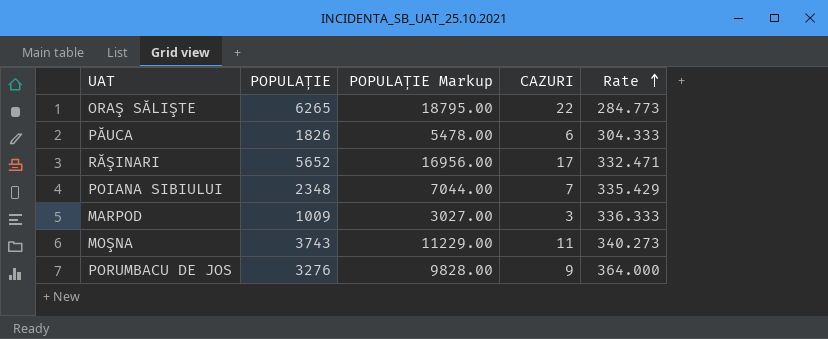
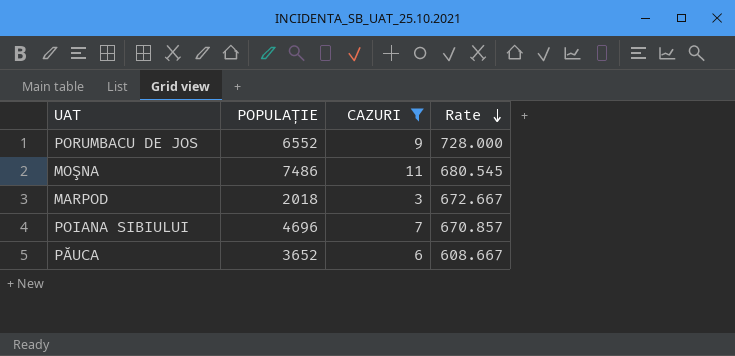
filter: none -> CAZURI <= 11
row order: Rate ascending -> Rate descending
column POPULAȚIE Markup | formula: [POPULAȚIE] * 3 -> none
PORUMBACU DE JOS | POPULAȚIE: 3276 -> 6552
PORUMBACU DE JOS | Rate: 364.000 -> 728.000
MOŞNA | POPULAȚIE: 3743 -> 7486
MOŞNA | Rate: 340.273 -> 680.545
MARPOD | POPULAȚIE: 1009 -> 2018
MARPOD | Rate: 336.333 -> 672.667
POIANA SIBIULUI | POPULAȚIE: 2348 -> 4696
POIANA SIBIULUI | Rate: 335.429 -> 670.857
PĂUCA | POPULAȚIE: 1826 -> 3652
PĂUCA | Rate: 304.333 -> 608.667

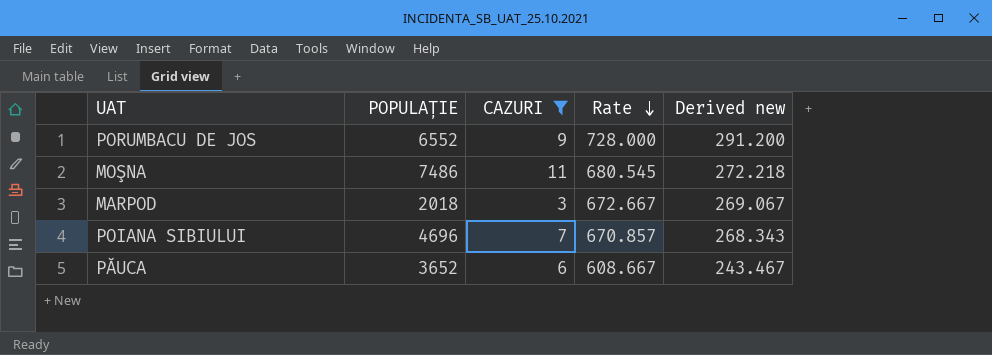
column Derived new | formula: none -> [Rate] * 0.4

